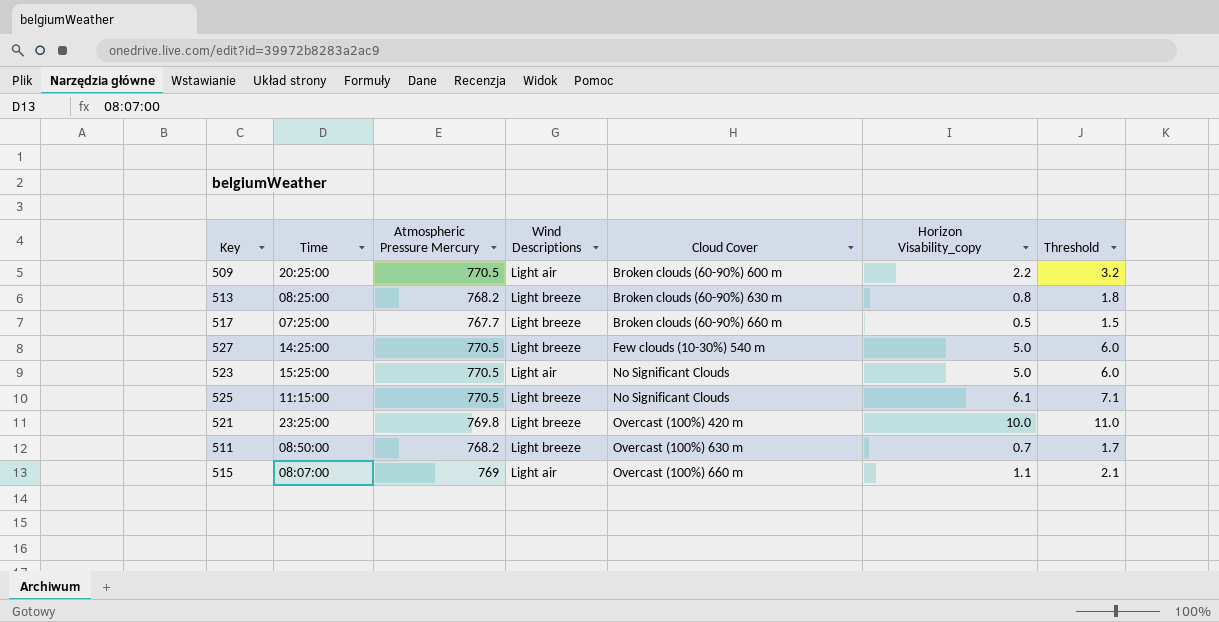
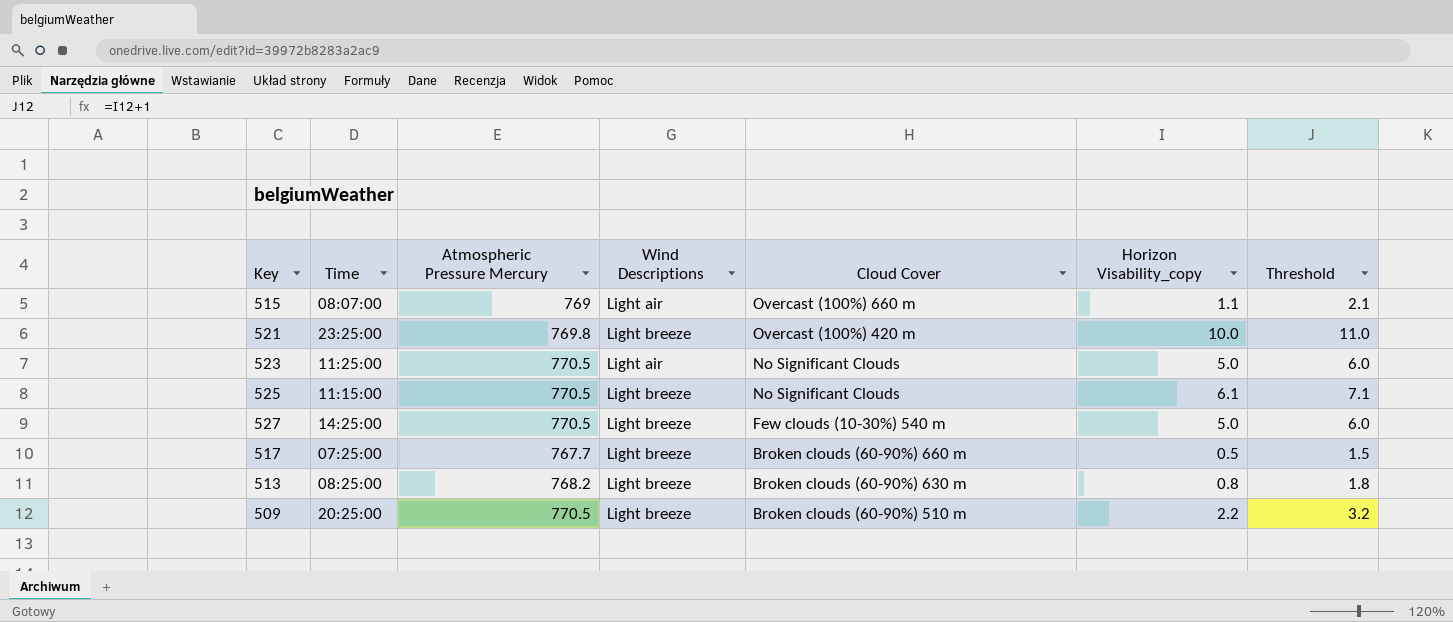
row order: Cloud Cover ascending -> Cloud Cover descending
row 511: 08:50:00 | 768.2 | Light breeze | Overcast (100%) 630 m | 0.7 | 1.7 -> none
523 | Time: 15:25:00 -> 11:25:00
509 | Wind Descriptions: Light air -> Light breeze
509 | Cloud Cover: Broken clouds (60-90%) 600 m -> Broken clouds (60-90%) 510 m

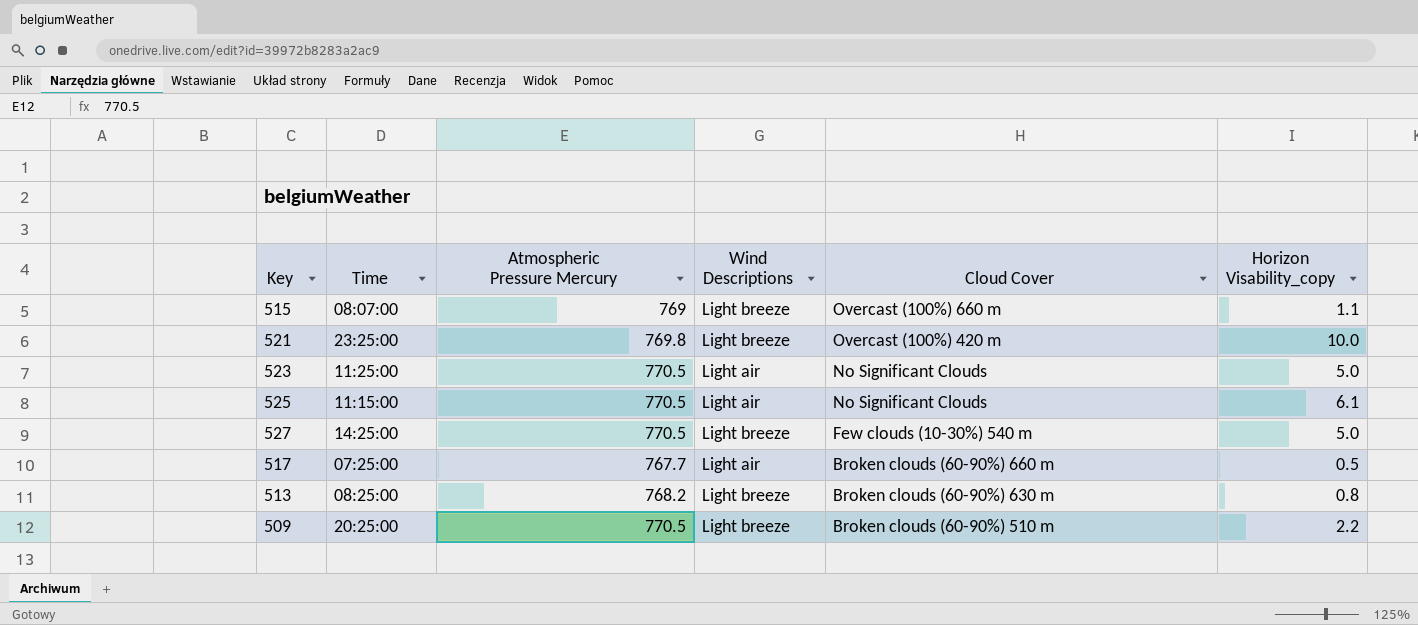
column Threshold | formula: [Horizon Visability_copy] + 1 -> none
515 | Wind Descriptions: Light air -> Light breeze
525 | Wind Descriptions: Light breeze -> Light air
517 | Wind Descriptions: Light breeze -> Light air

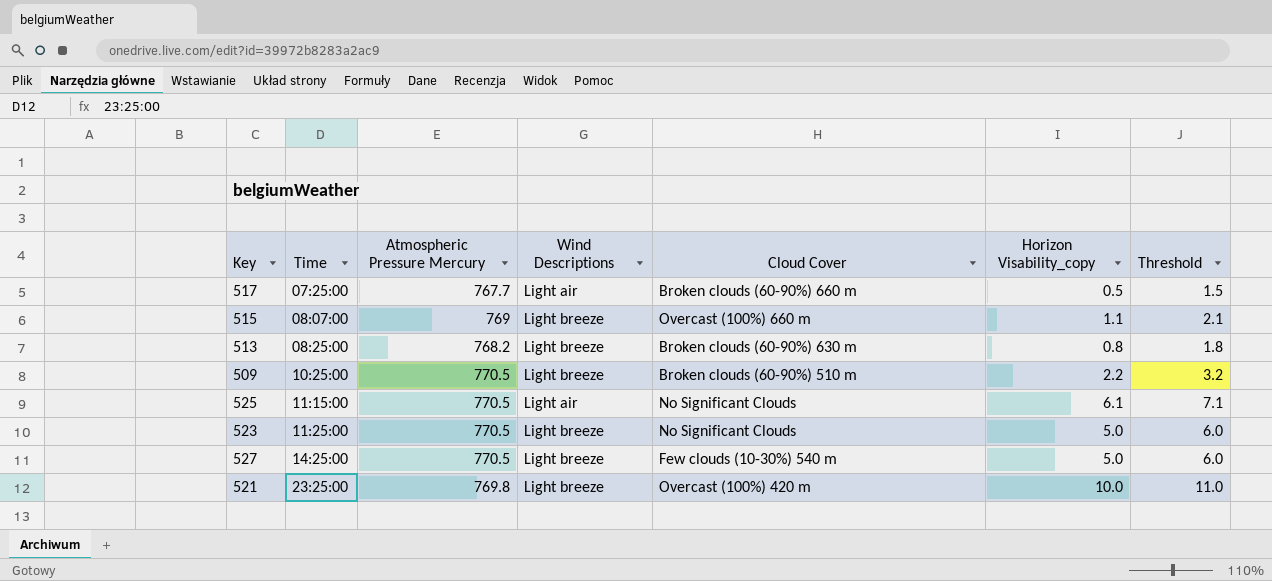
row order: Cloud Cover descending -> Time ascending
column Threshold | formula: none -> [Horizon Visability_copy] + 1
509 | Time: 20:25:00 -> 10:25:00
523 | Wind Descriptions: Light air -> Light breeze

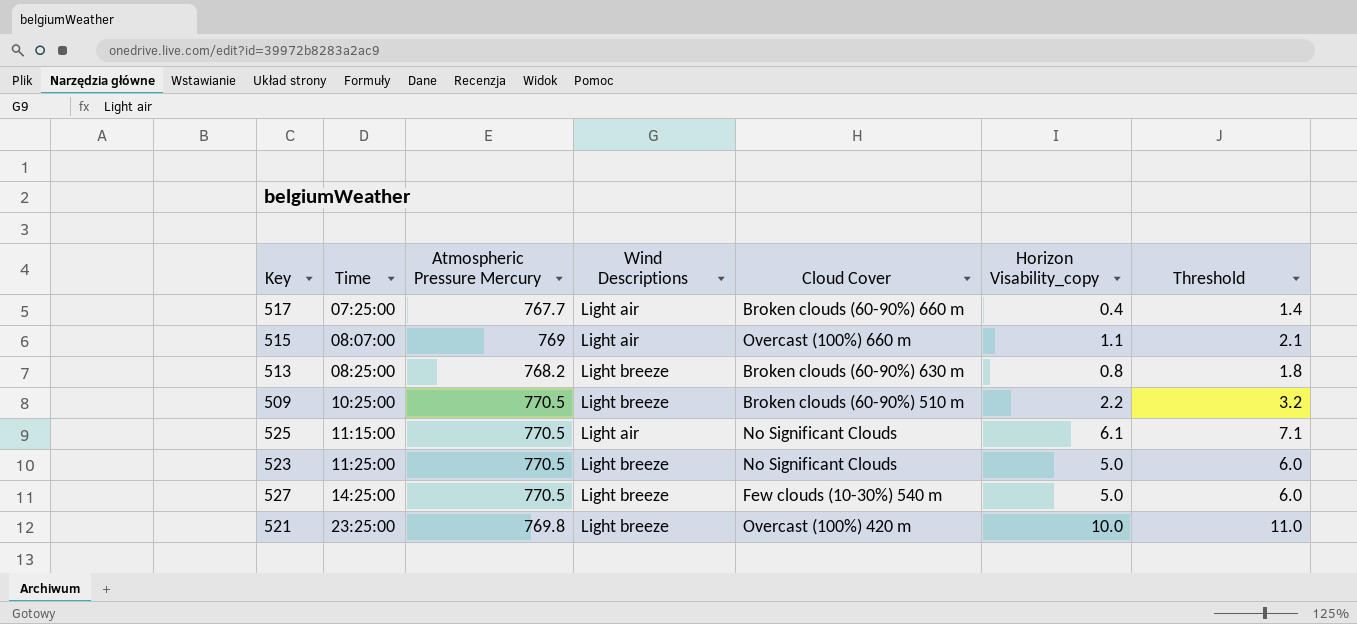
517 | Horizon Visability_copy: 0.5 -> 0.4
517 | Threshold: 1.5 -> 1.4
515 | Wind Descriptions: Light breeze -> Light air

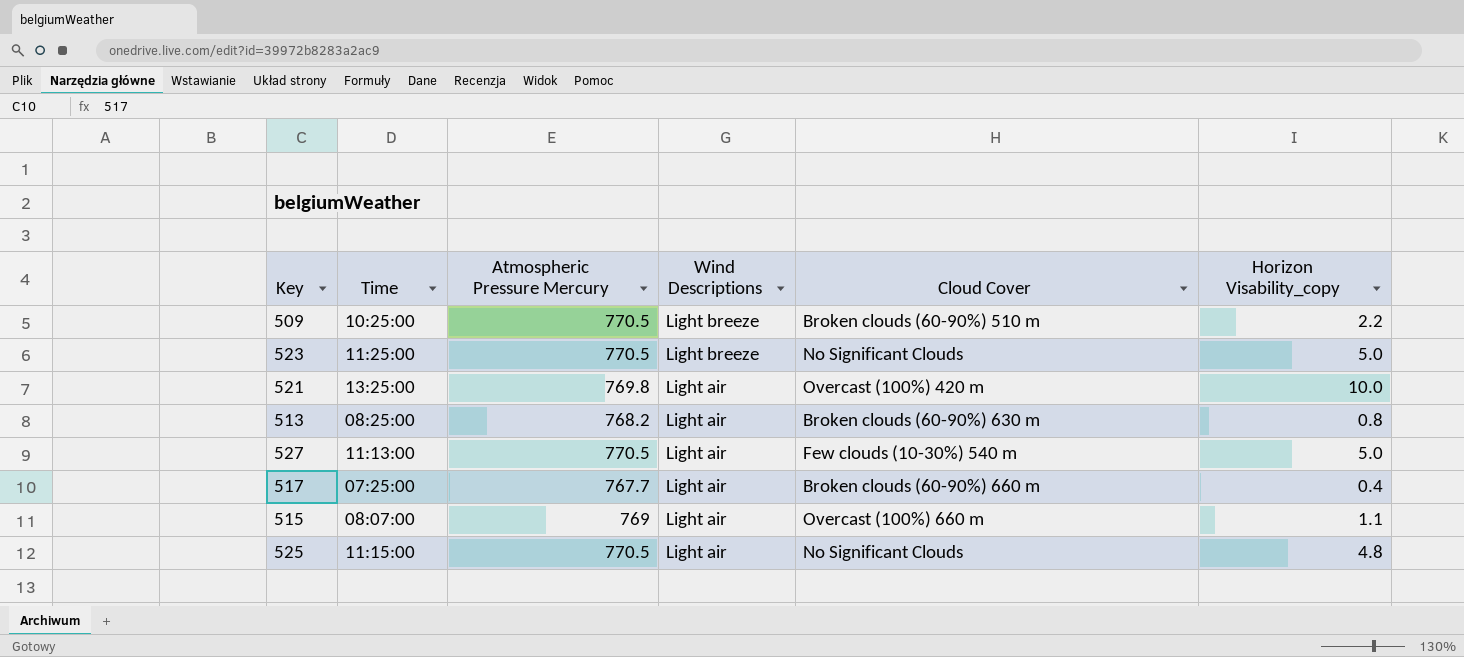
row order: Time ascending -> Wind Descriptions descending
column Threshold | formula: [Horizon Visability_copy] + 1 -> none
521 | Time: 23:25:00 -> 13:25:00
521 | Wind Descriptions: Light breeze -> Light air
513 | Wind Descriptions: Light breeze -> Light air
527 | Time: 14:25:00 -> 11:13:00
527 | Wind Descriptions: Light breeze -> Light air
525 | Horizon Visability_copy: 6.1 -> 4.8

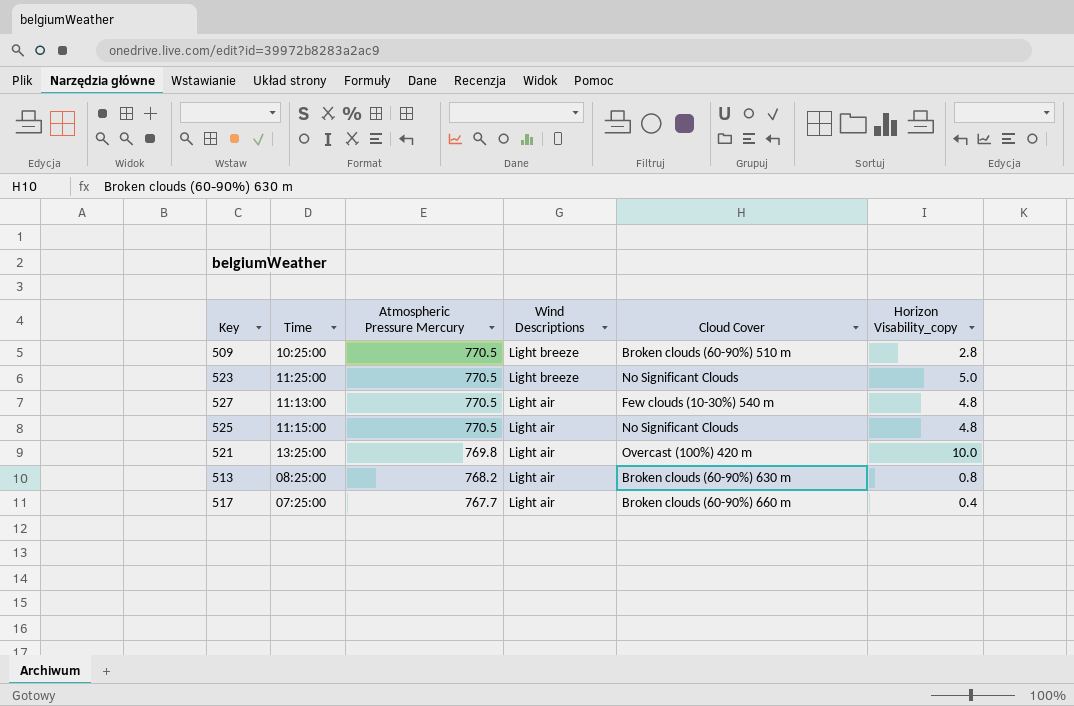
row order: Wind Descriptions descending -> Atmospheric Pressure Mercury descending
row 515: 08:07:00 | 769 | Light air | Overcast (100%) 660 m | 1.1 -> none
509 | Horizon Visability_copy: 2.2 -> 2.8
527 | Horizon Visability_copy: 5.0 -> 4.8

